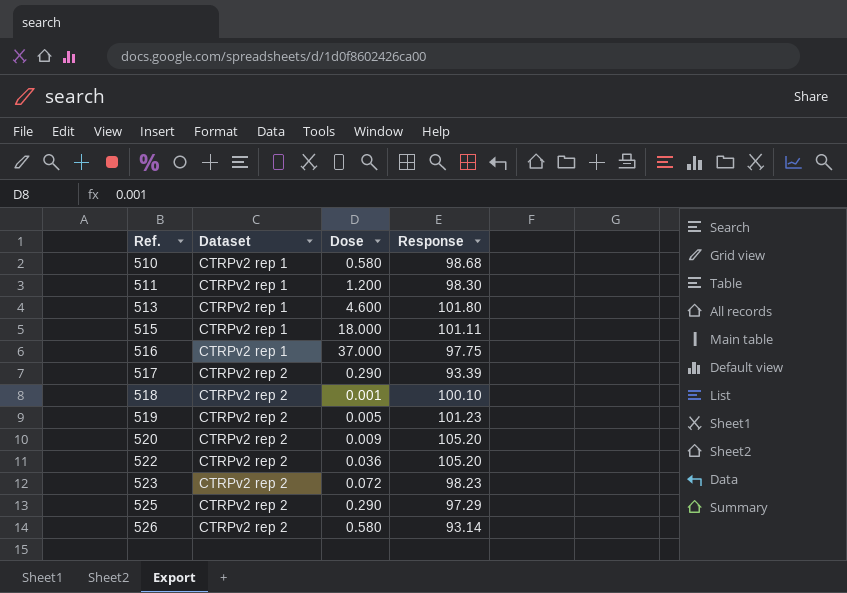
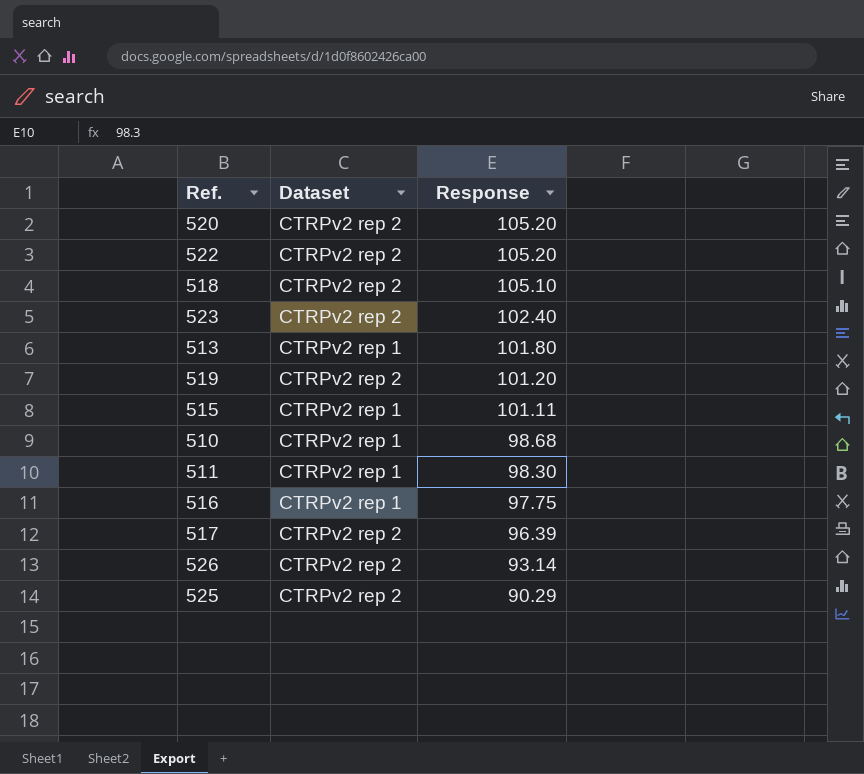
row order: Ref. ascending -> Response descending
column Dose | position: 3 -> none
518 | Response: 100.10 -> 105.10
523 | Response: 98.23 -> 102.40
519 | Response: 101.23 -> 101.20
517 | Response: 93.39 -> 96.39
525 | Response: 97.29 -> 90.29

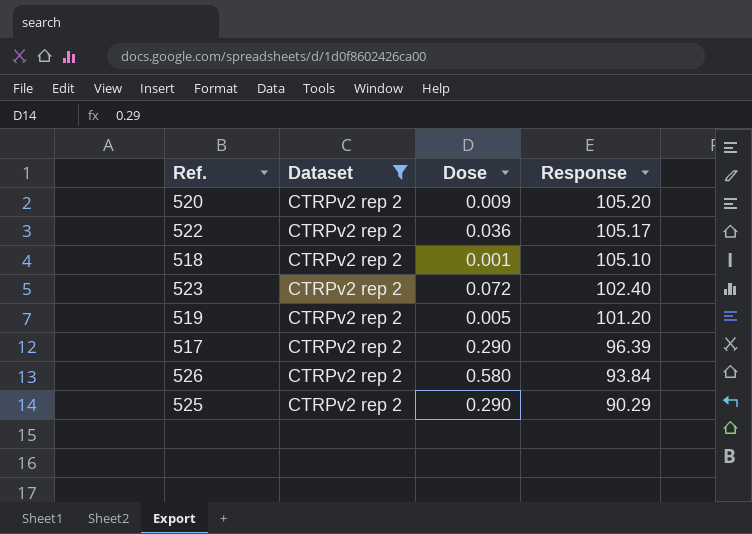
filter: none -> Dataset = CTRPv2 rep 2
column Dose | position: none -> 3
522 | Response: 105.20 -> 105.17
526 | Response: 93.14 -> 93.84

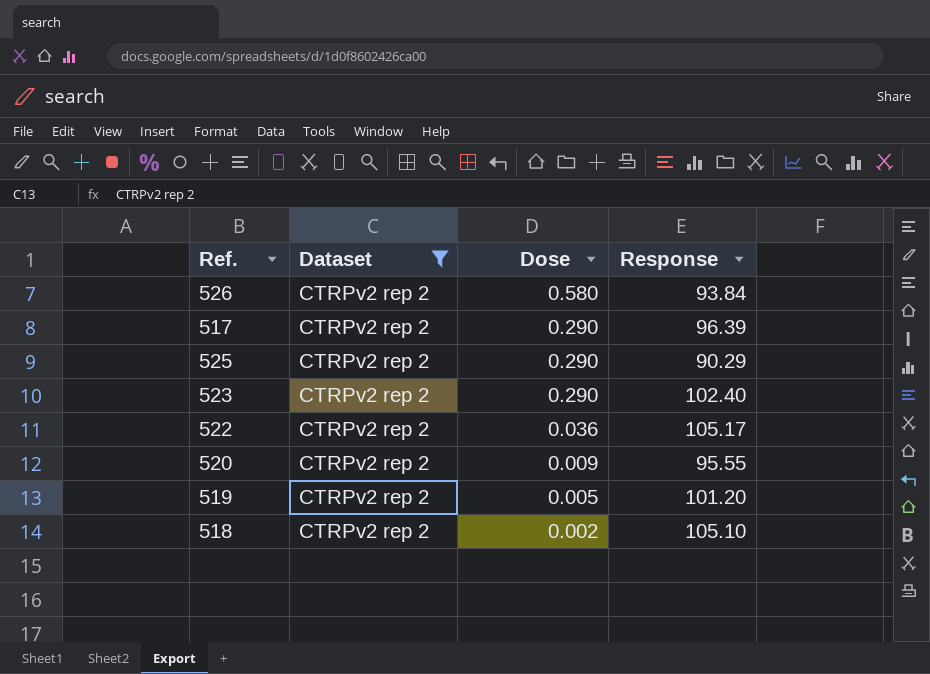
row order: Response descending -> Dose descending
523 | Dose: 0.072 -> 0.290
520 | Response: 105.20 -> 95.55
518 | Dose: 0.001 -> 0.002

